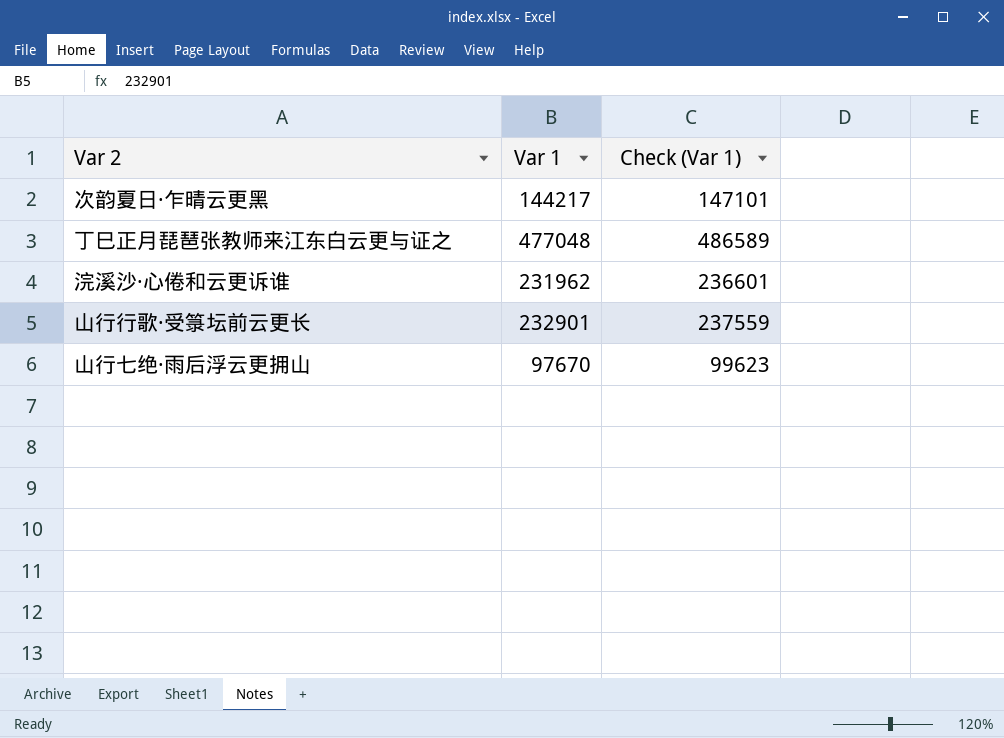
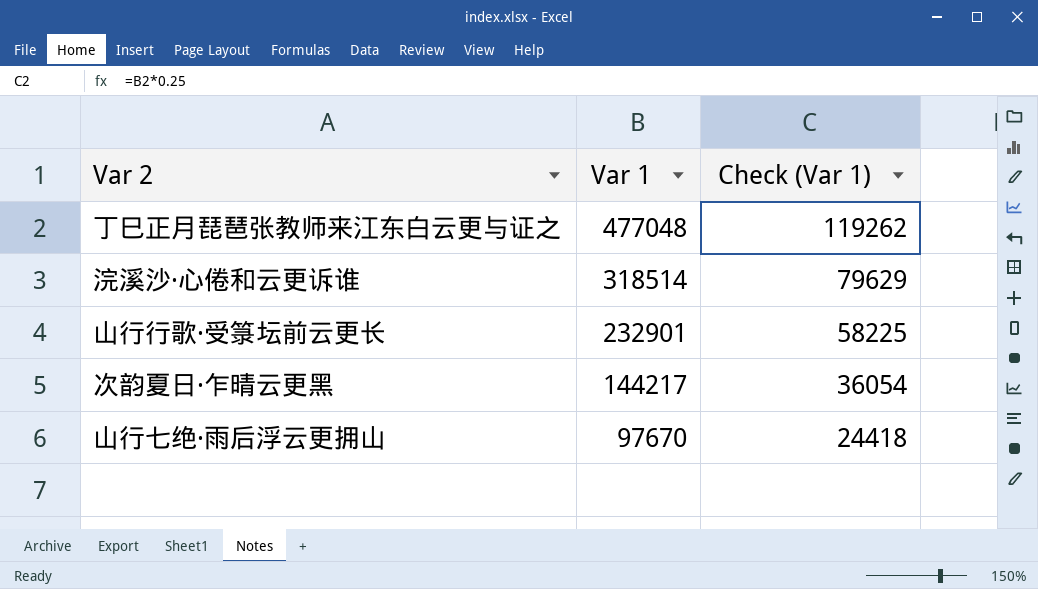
row order: none -> Var 1 descending
column Check (Var 1) | formula: [Var 1] * 1.02 -> [Var 1] * 0.25
浣溪沙·心倦和云更诉谁 | Var 1: 231962 -> 318514

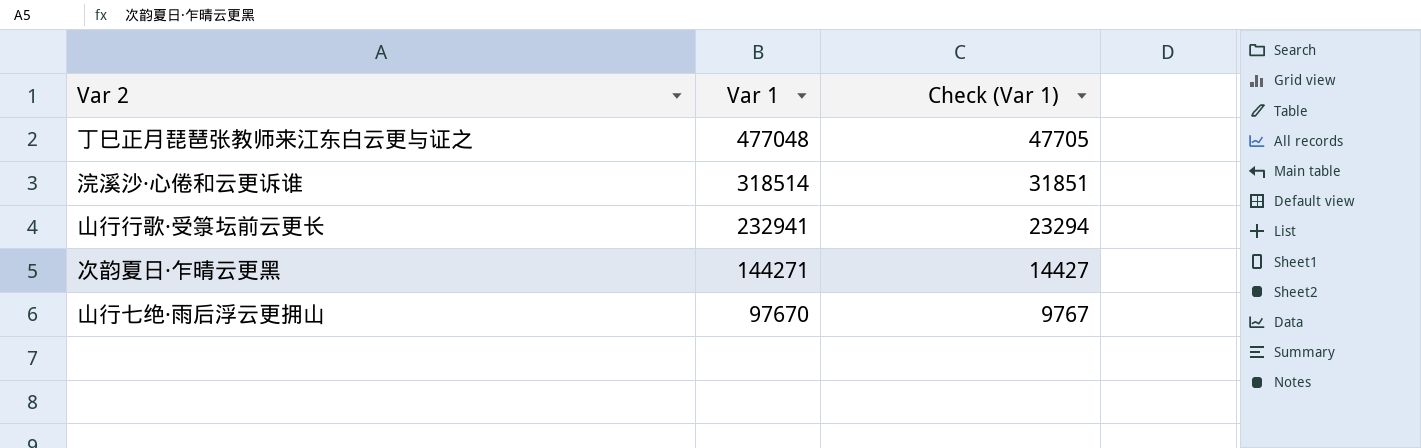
column Check (Var 1) | formula: [Var 1] * 0.25 -> [Var 1] * 0.1
山行行歌·受箓坛前云更长 | Var 1: 232901 -> 232941
次韵夏日·乍晴云更黑 | Var 1: 144217 -> 144271

